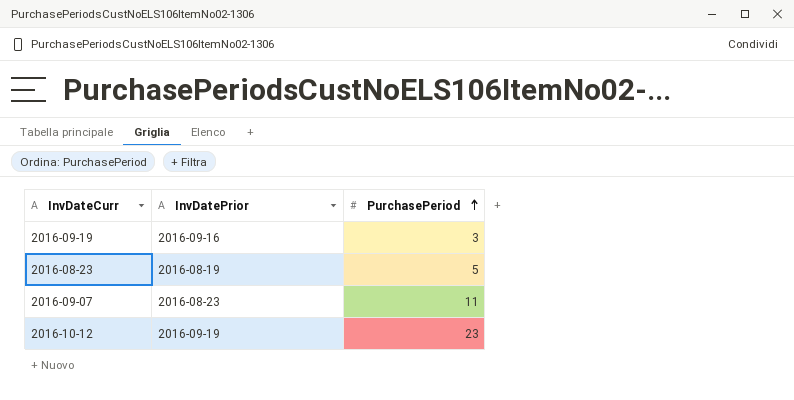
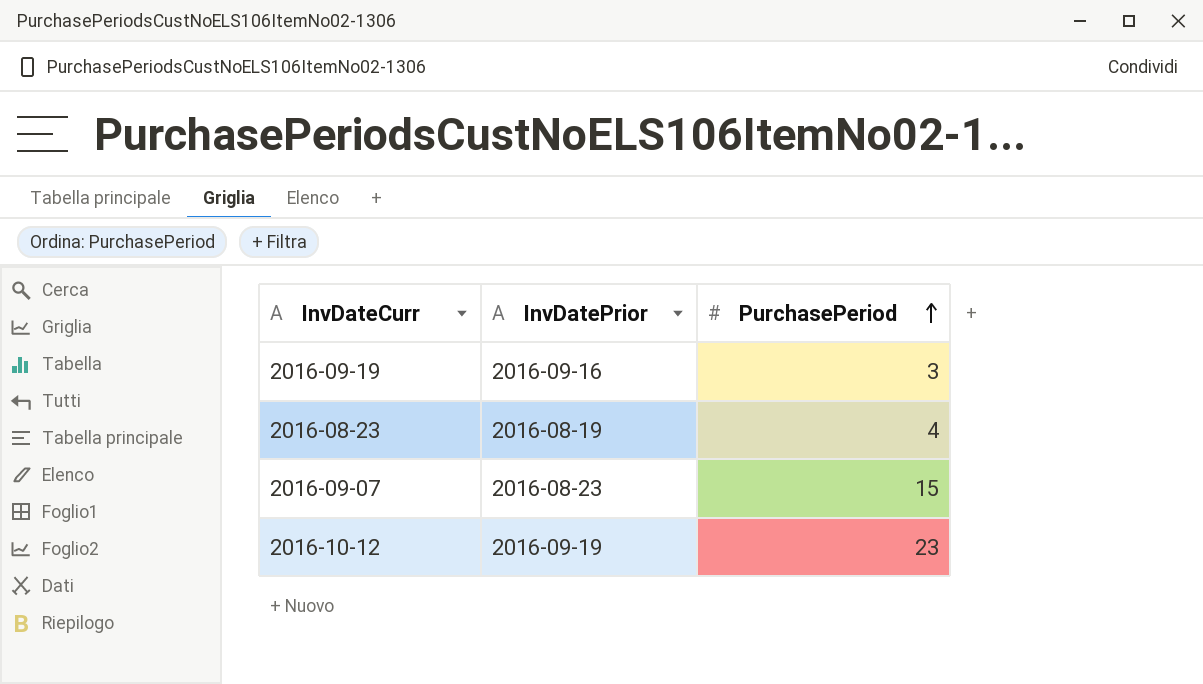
2016-08-23 | PurchasePeriod: 5 -> 4
2016-09-07 | PurchasePeriod: 11 -> 15

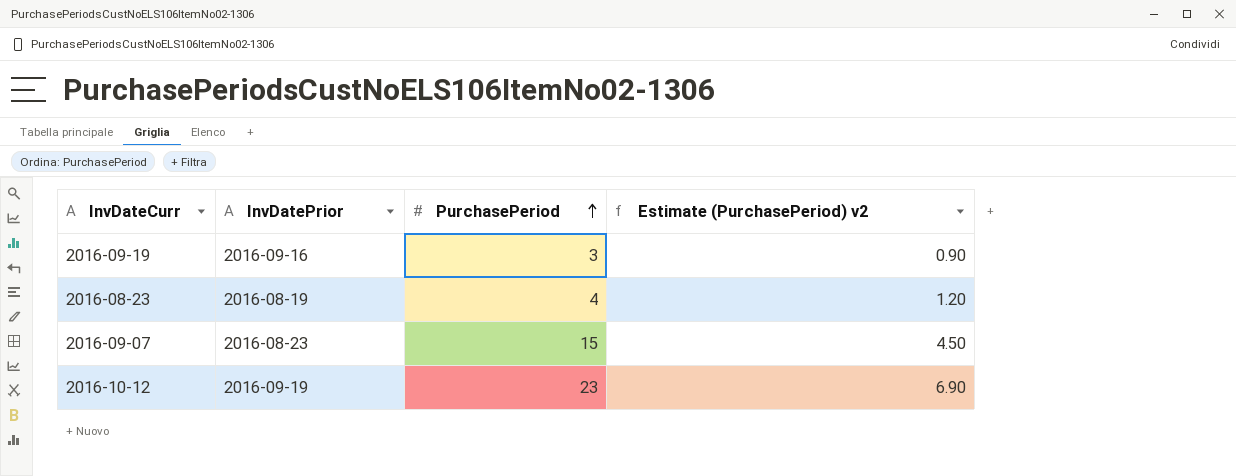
column Estimate (PurchasePeriod) v2 | formula: none -> [PurchasePeriod] * 0.3

